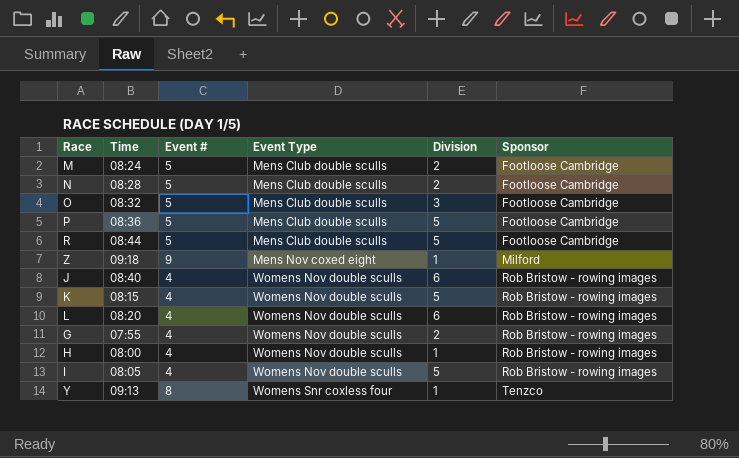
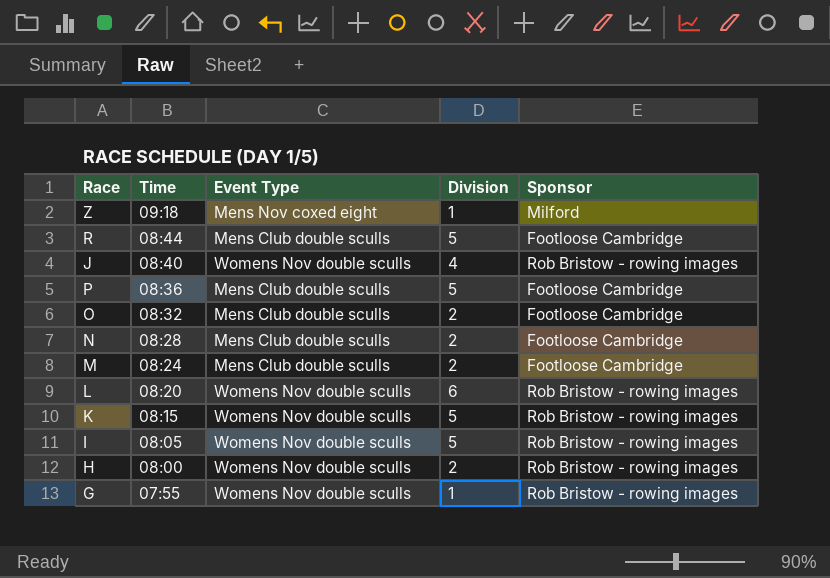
row order: Event Type ascending -> Time descending
column Event # | position: 3 -> none
row Y: 09:13 | 8 | Womens Snr coxless four | 1 | Tenzco -> none
J | Division: 6 -> 4
O | Division: 3 -> 2
H | Division: 1 -> 2
G | Division: 2 -> 1

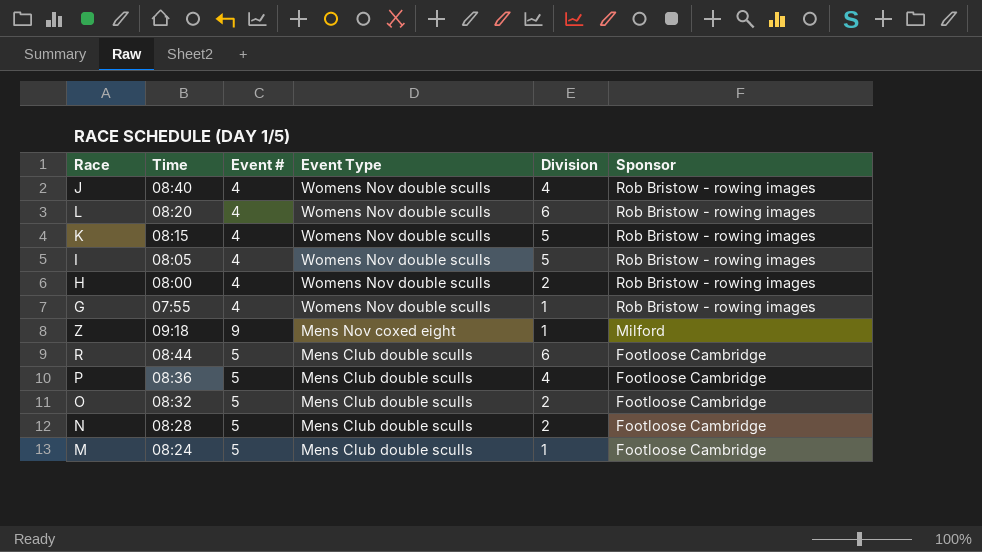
row order: Time descending -> Event Type descending
column Event # | position: none -> 3
R | Division: 5 -> 6
P | Division: 5 -> 4
M | Division: 2 -> 1

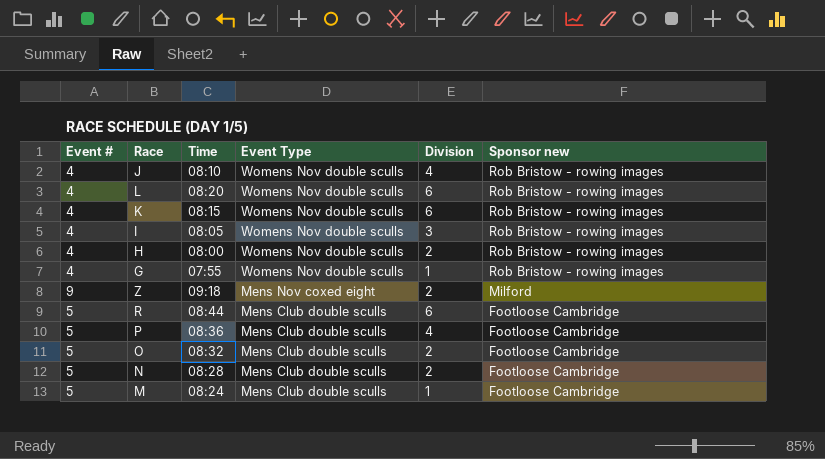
column Event # | position: 3 -> 1
column name: Sponsor -> Sponsor new
J | Time: 08:40 -> 08:10
K | Division: 5 -> 6
I | Division: 5 -> 3
Z | Division: 1 -> 2

